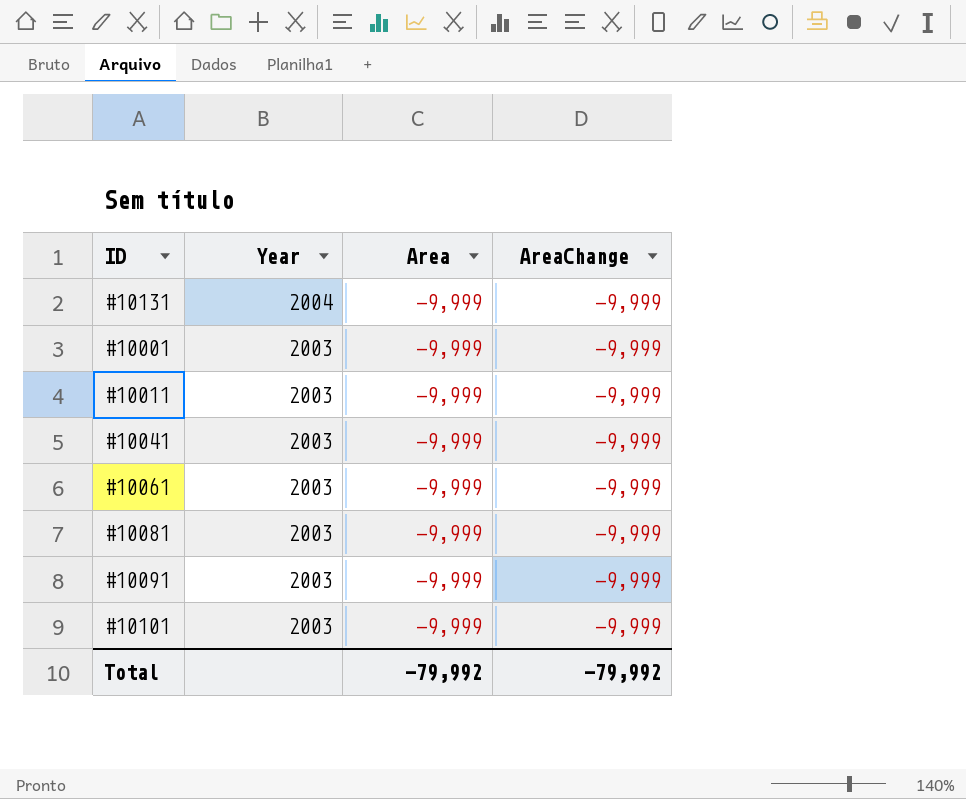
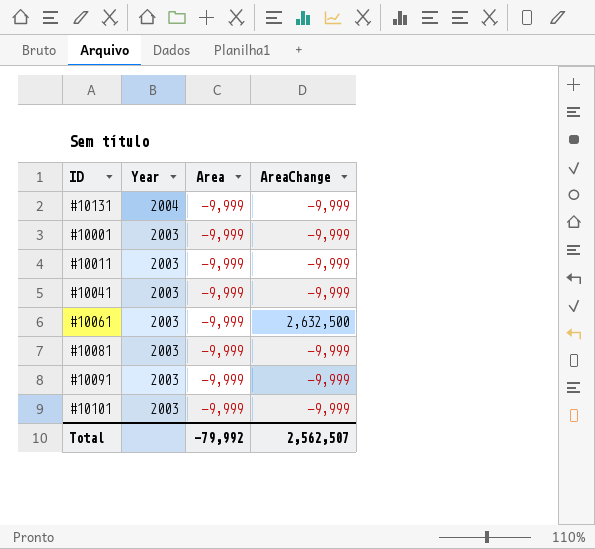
#10061 | AreaChange: -9,999 -> 2,632,500
Total | AreaChange: -79,992 -> 2,562,507

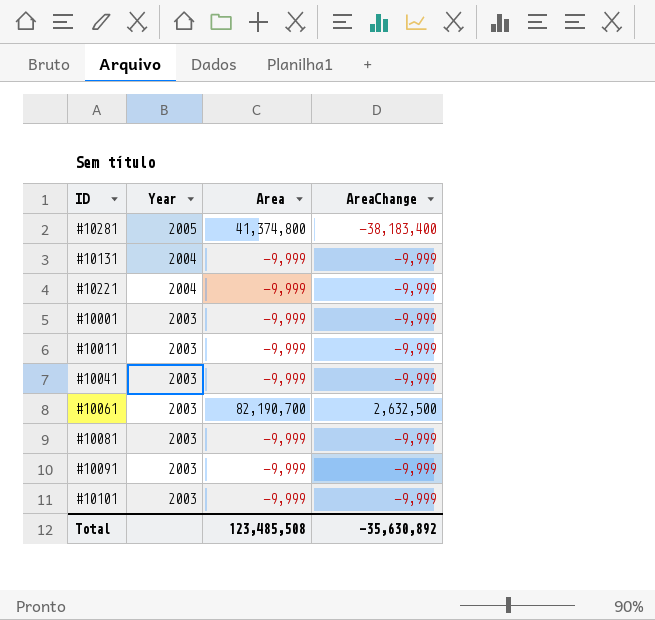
row #10281: none -> 2005 | 41,374,800 | -38,183,400
row #10221: none -> 2004 | -9,999 | -9,999
#10061 | Area: -9,999 -> 82,190,700
Total | Area: -79,992 -> 123,485,508
Total | AreaChange: 2,562,507 -> -35,630,892

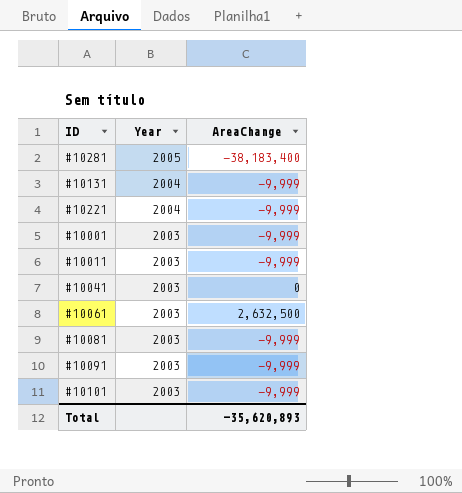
column Area | position: 3 -> none
#10041 | AreaChange: -9,999 -> 0
Total | AreaChange: -35,630,892 -> -35,620,893

